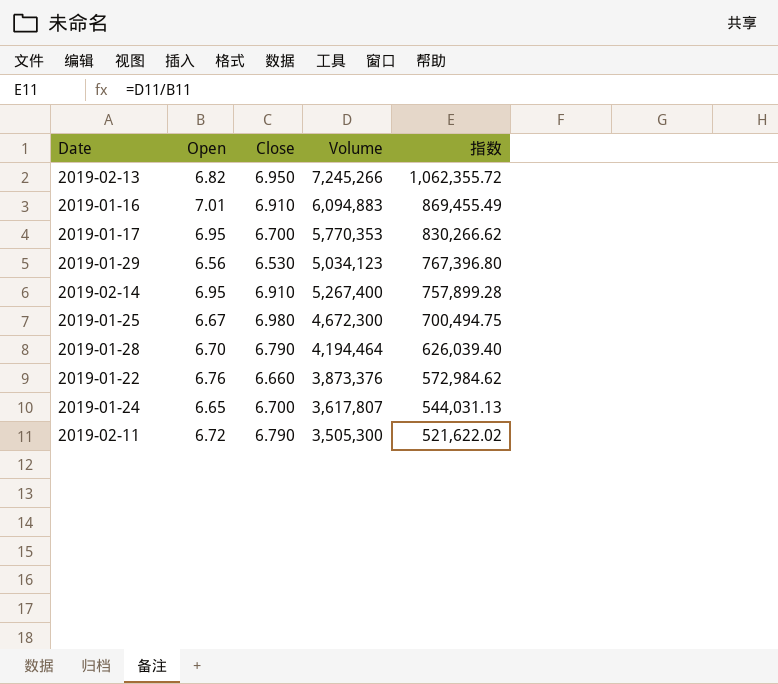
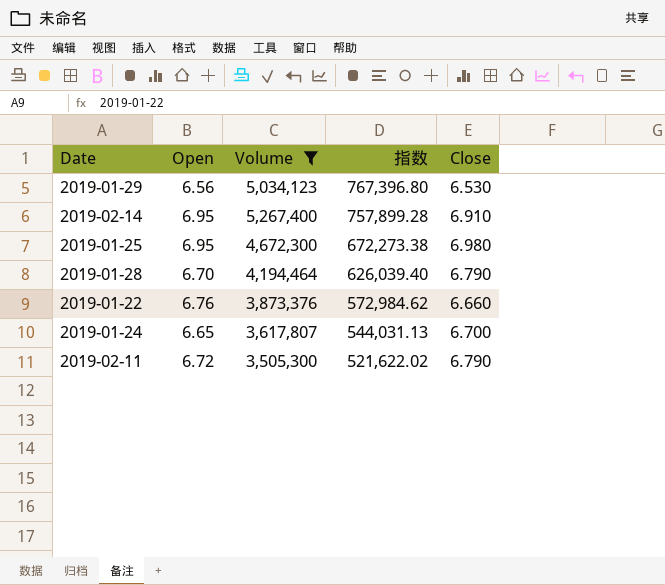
filter: none -> Volume <= 5,267,400
column Close | position: 3 -> 5
2019-01-25 | Open: 6.67 -> 6.95
2019-01-25 | 指数: 700,494.75 -> 672,273.38

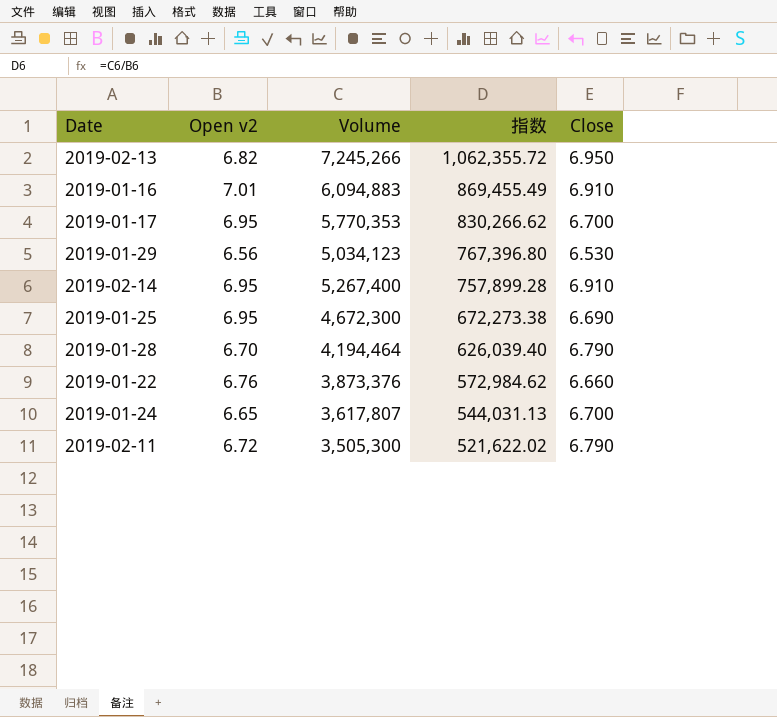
filter: Volume <= 5,267,400 -> none
column name: Open -> Open v2
2019-01-25 | Close: 6.980 -> 6.690

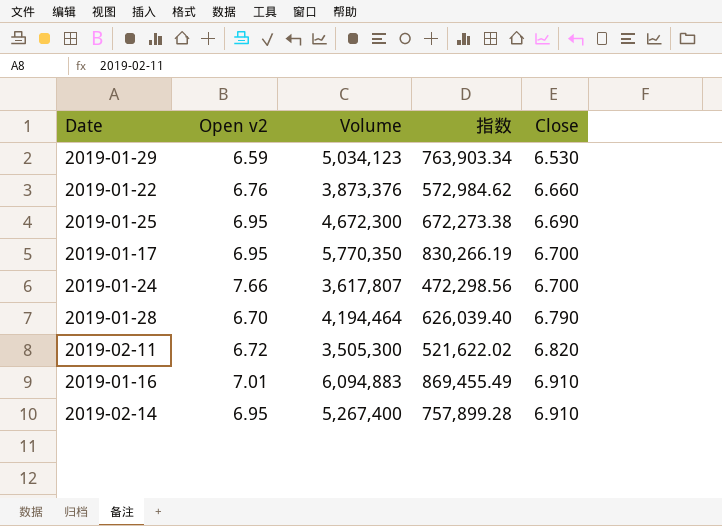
row order: 指数 descending -> Close ascending
row 2019-02-13: 6.82 | 7,245,266 | 1,062,355.72 | 6.950 -> none
2019-01-29 | Open v2: 6.56 -> 6.59
2019-01-29 | 指数: 767,396.80 -> 763,903.34
2019-01-17 | Volume: 5,770,353 -> 5,770,350
2019-01-17 | 指数: 830,266.62 -> 830,266.19
2019-01-24 | Open v2: 6.65 -> 7.66
2019-01-24 | 指数: 544,031.13 -> 472,298.56
2019-02-11 | Close: 6.790 -> 6.820

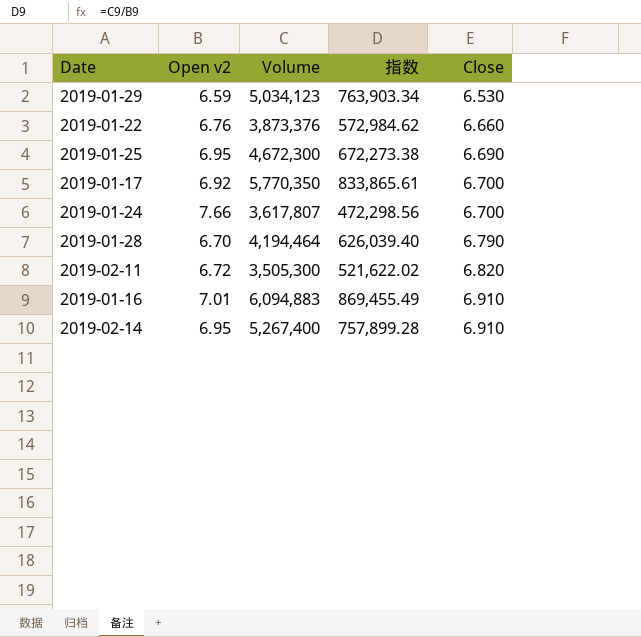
2019-01-17 | Open v2: 6.95 -> 6.92
2019-01-17 | 指数: 830,266.19 -> 833,865.61

